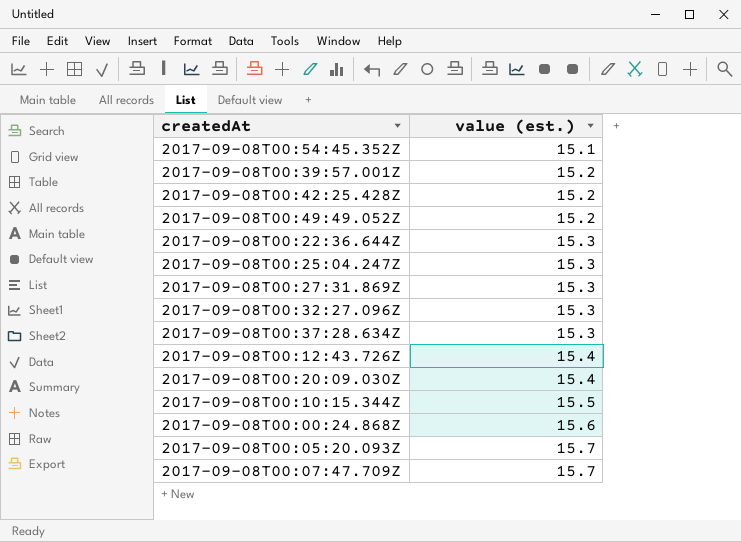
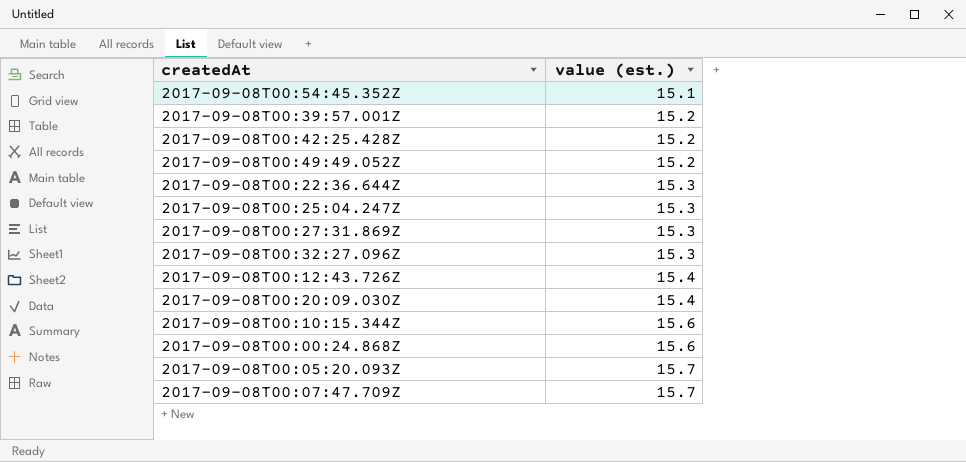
row 2017-09-08T00:37:28.634Z: 15.3 -> none
2017-09-08T00:10:15.344Z | value (est.): 15.5 -> 15.6

